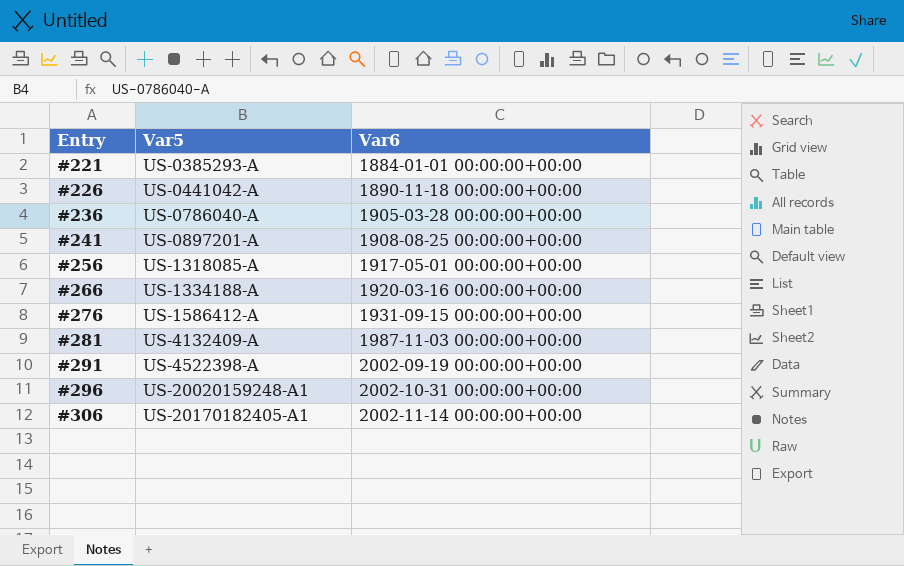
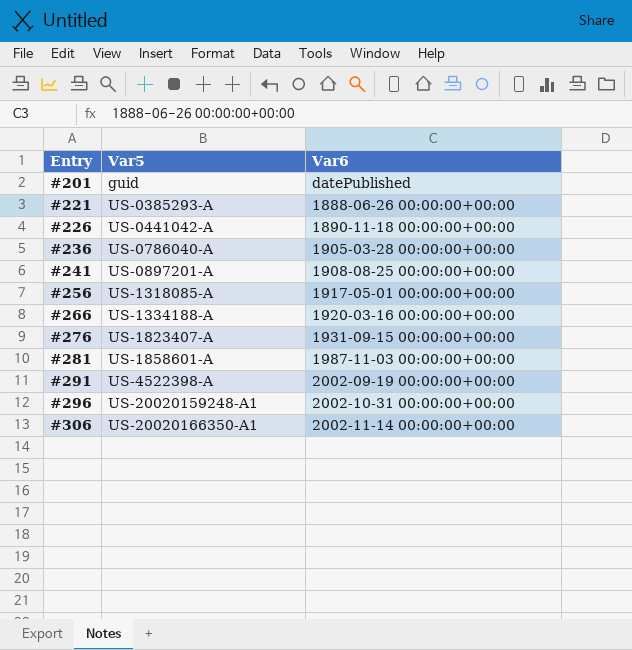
row #201: none -> guid | datePublished
#221 | Var6: 1884-01-01 00:00:00+00:00 -> 1888-06-26 00:00:00+00:00
#276 | Var5: US-1586412-A -> US-1823407-A
#281 | Var5: US-4132409-A -> US-1858601-A
#306 | Var5: US-20170182405-A1 -> US-20020166350-A1

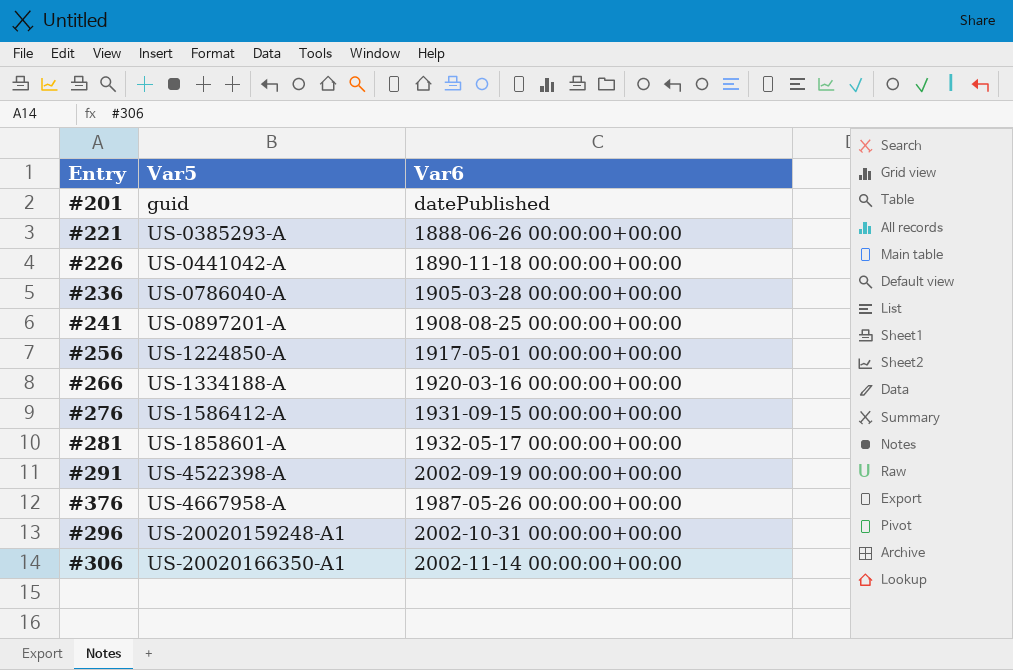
#256 | Var5: US-1318085-A -> US-1224850-A
#276 | Var5: US-1823407-A -> US-1586412-A
#281 | Var6: 1987-11-03 00:00:00+00:00 -> 1932-05-17 00:00:00+00:00
row #376: none -> US-4667958-A | 1987-05-26 00:00:00+00:00

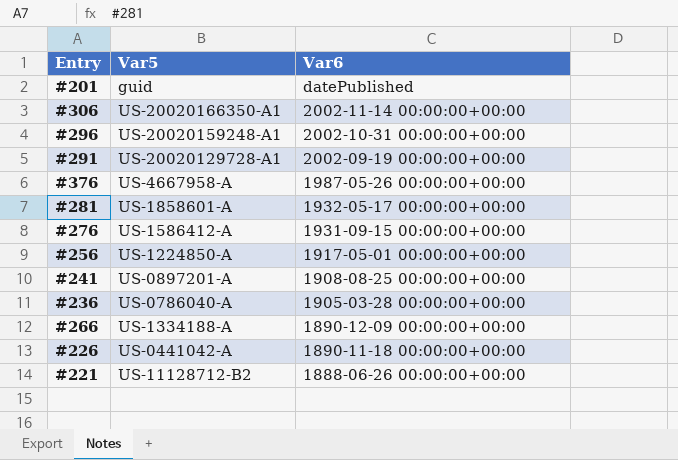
row order: Var5 ascending -> Var6 descending
#291 | Var5: US-4522398-A -> US-20020129728-A1
#266 | Var6: 1920-03-16 00:00:00+00:00 -> 1890-12-09 00:00:00+00:00
#221 | Var5: US-0385293-A -> US-11128712-B2

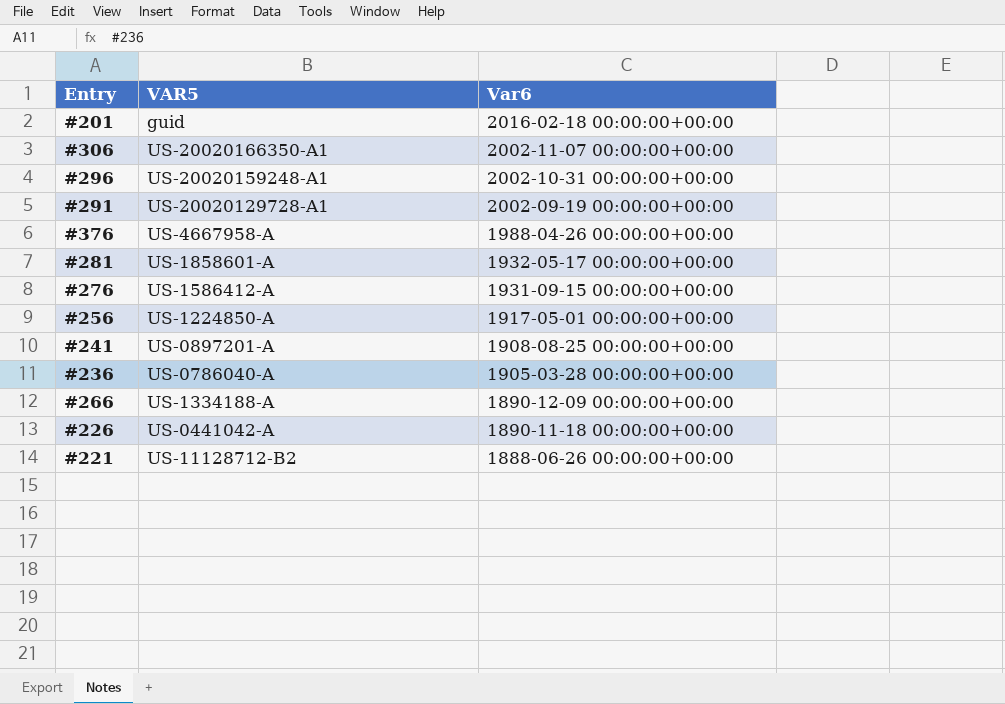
column name: Var5 -> VAR5
#201 | Var6: datePublished -> 2016-02-18 00:00:00+00:00
#306 | Var6: 2002-11-14 00:00:00+00:00 -> 2002-11-07 00:00:00+00:00
#376 | Var6: 1987-05-26 00:00:00+00:00 -> 1988-04-26 00:00:00+00:00

